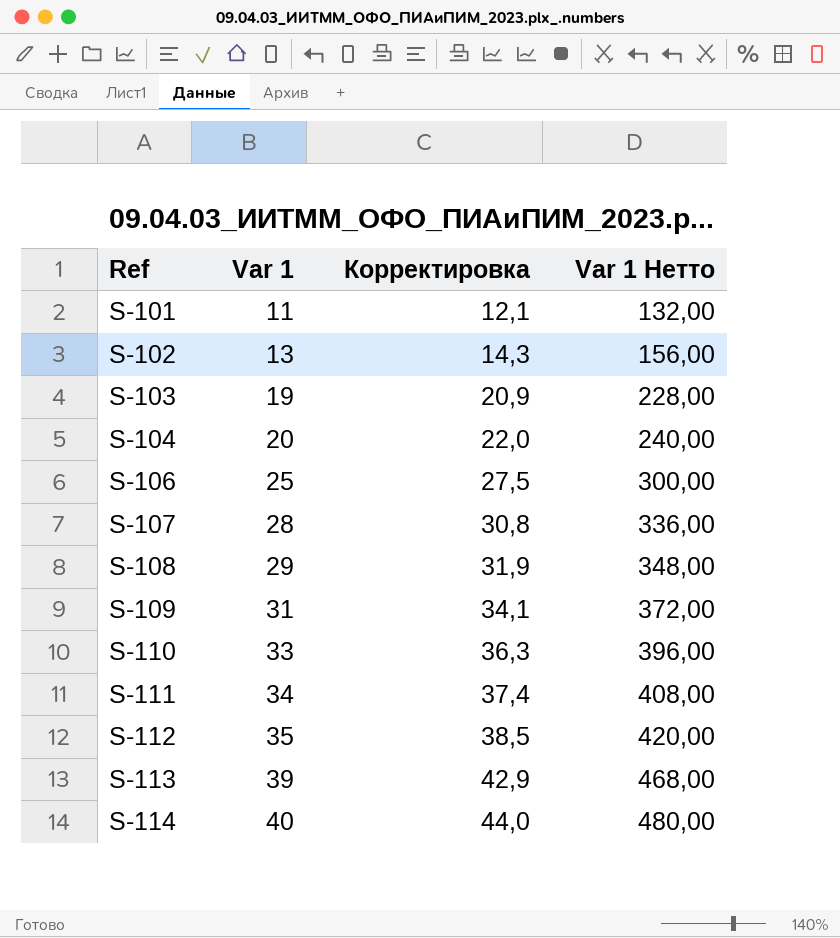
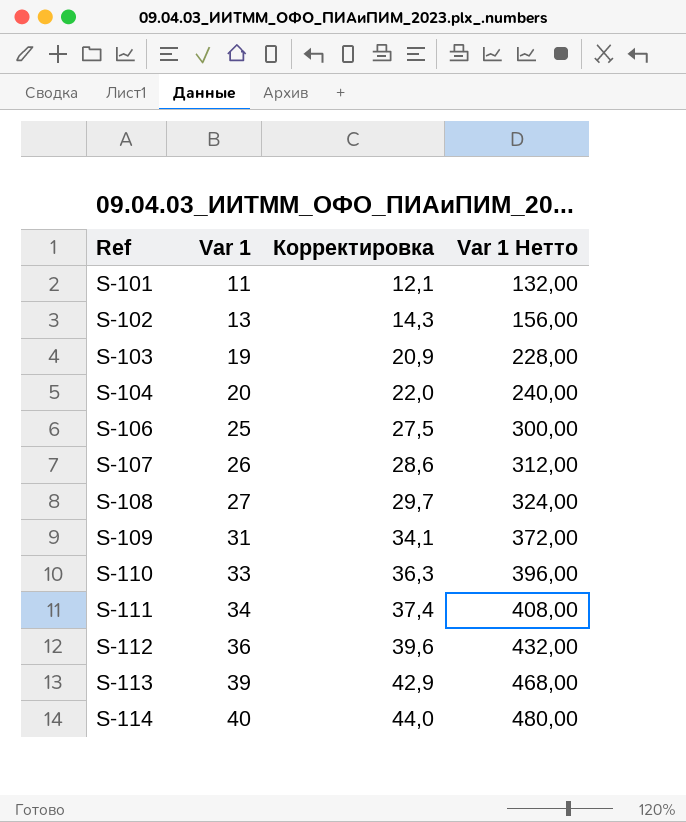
S-107 | Var 1: 28 -> 26
S-107 | Корректировка: 30,8 -> 28,6
S-107 | Var 1 Нетто: 336,00 -> 312,00
S-108 | Var 1: 29 -> 27
S-108 | Корректировка: 31,9 -> 29,7
S-108 | Var 1 Нетто: 348,00 -> 324,00
S-112 | Var 1: 35 -> 36
S-112 | Корректировка: 38,5 -> 39,6
S-112 | Var 1 Нетто: 420,00 -> 432,00

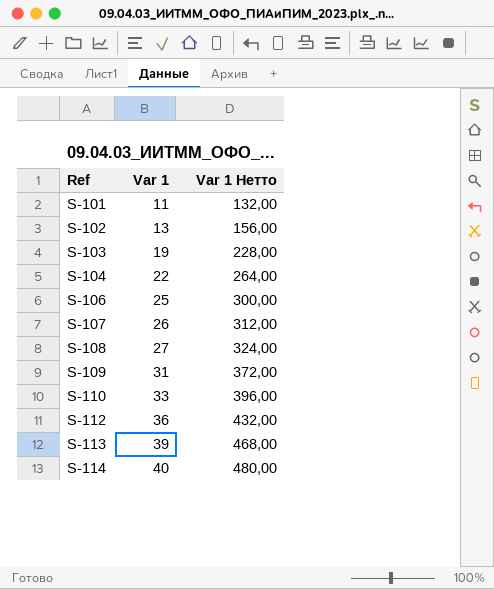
column Корректировка | formula: [Var 1] * 1,1 -> none
row S-111: 34 | 37,4 | 408,00 -> none
S-104 | Var 1: 20 -> 22
S-104 | Var 1 Нетто: 240,00 -> 264,00

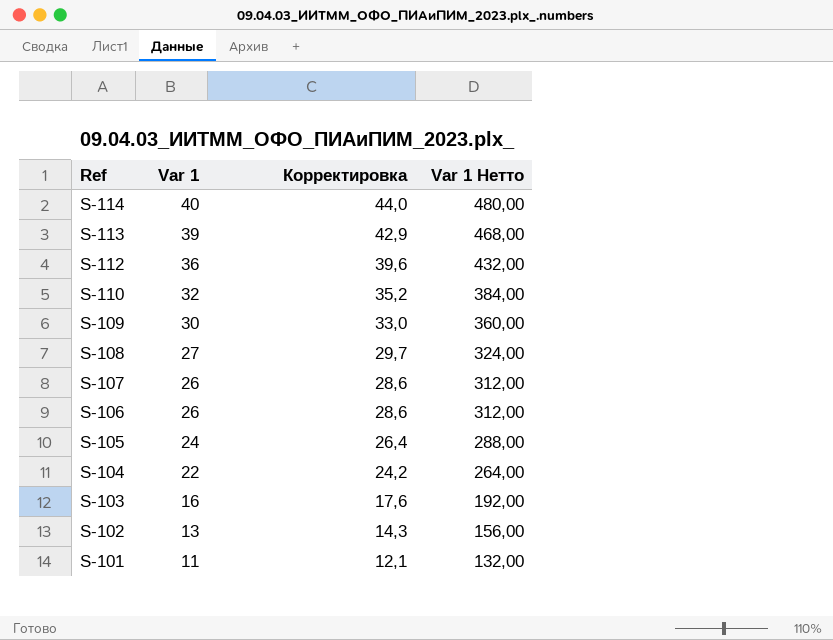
row order: Ref ascending -> Ref descending
column Корректировка | formula: none -> [Var 1] * 1,1
S-110 | Var 1: 33 -> 32
S-110 | Var 1 Нетто: 396,00 -> 384,00
S-109 | Var 1: 31 -> 30
S-109 | Var 1 Нетто: 372,00 -> 360,00
S-106 | Var 1: 25 -> 26
S-106 | Var 1 Нетто: 300,00 -> 312,00
row S-105: none -> 24 | 26,4 | 288,00
S-103 | Var 1: 19 -> 16
S-103 | Var 1 Нетто: 228,00 -> 192,00

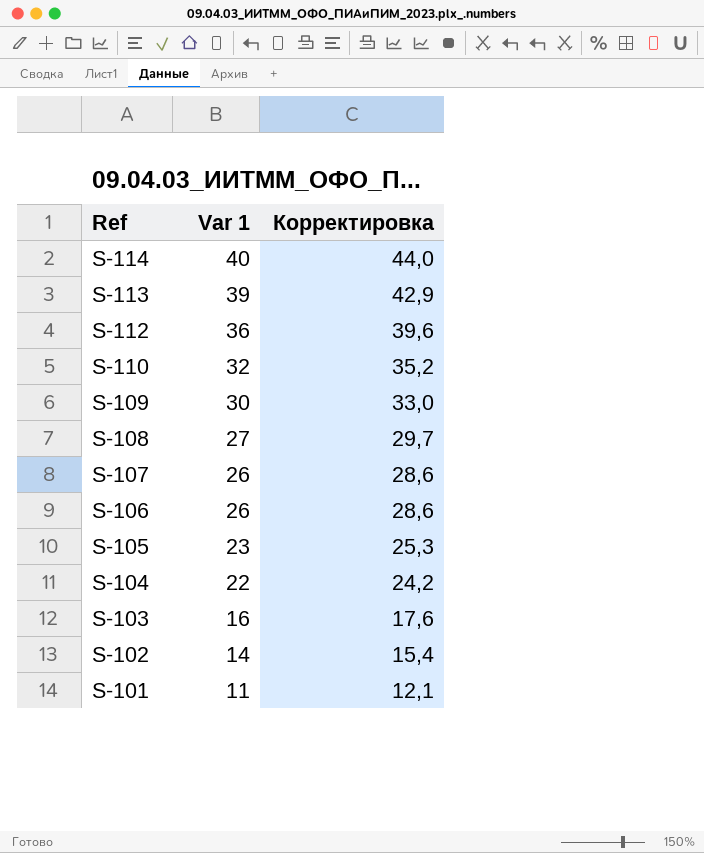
column Var 1 Нетто | formula: [Var 1] * 12 -> none
S-105 | Var 1: 24 -> 23
S-105 | Корректировка: 26,4 -> 25,3
S-102 | Var 1: 13 -> 14
S-102 | Корректировка: 14,3 -> 15,4

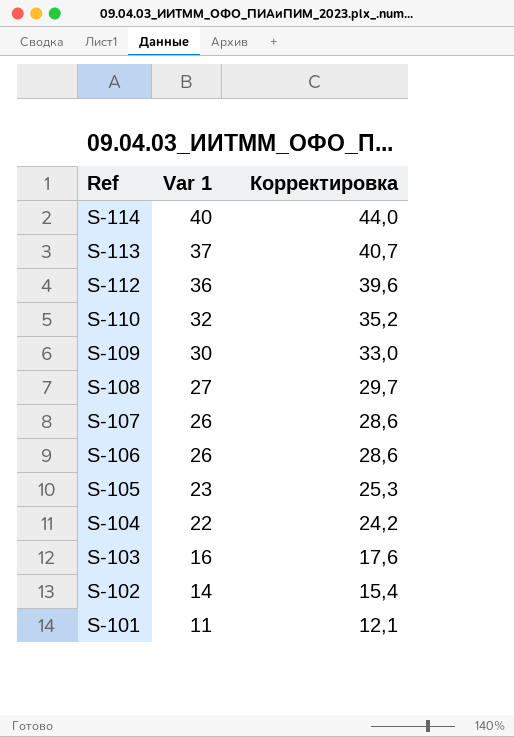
S-113 | Var 1: 39 -> 37
S-113 | Корректировка: 42,9 -> 40,7

